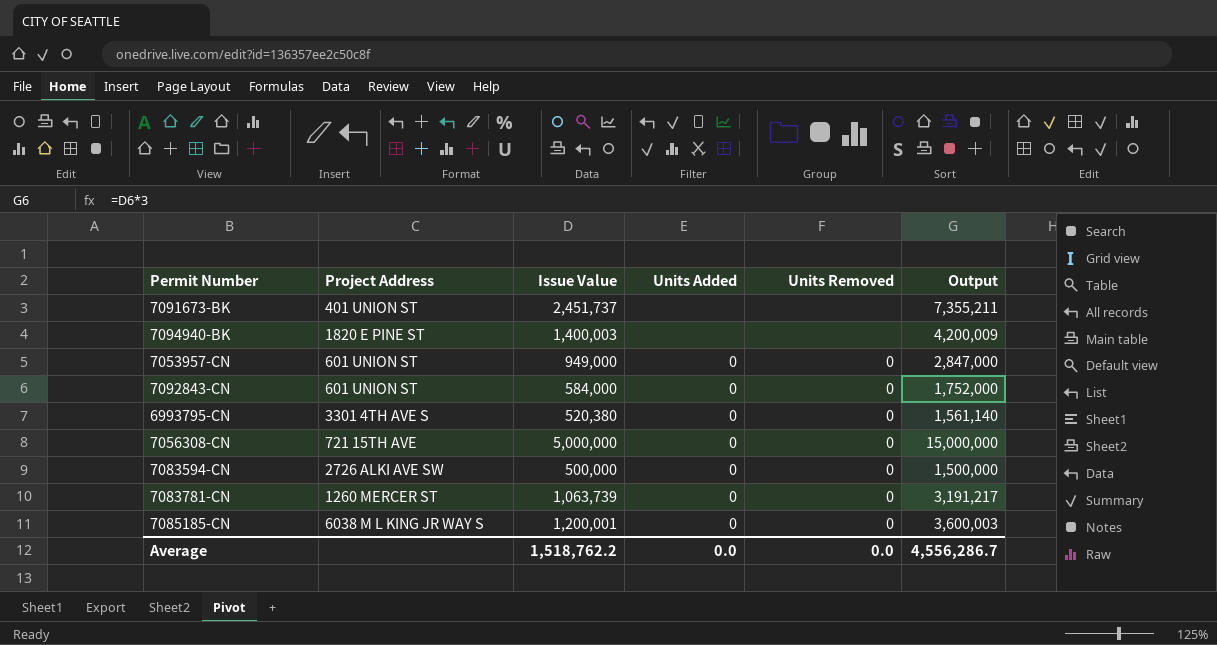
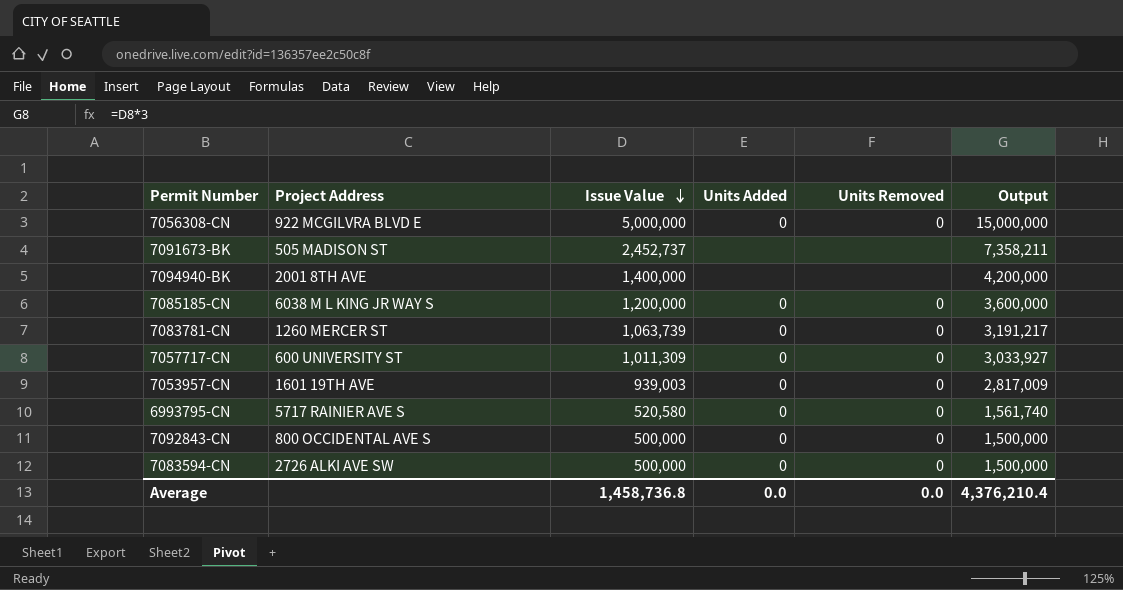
row order: none -> Issue Value descending
7056308-CN | Project Address: 721 15TH AVE -> 922 MCGILVRA BLVD E
7091673-BK | Project Address: 401 UNION ST -> 505 MADISON ST
7091673-BK | Issue Value: 2,451,737 -> 2,452,737
7091673-BK | Output: 7,355,211 -> 7,358,211
7094940-BK | Project Address: 1820 E PINE ST -> 2001 8TH AVE
7094940-BK | Issue Value: 1,400,003 -> 1,400,000
7094940-BK | Output: 4,200,009 -> 4,200,000
7085185-CN | Issue Value: 1,200,001 -> 1,200,000
7085185-CN | Output: 3,600,003 -> 3,600,000
row 7057717-CN: none -> 600 UNIVERSITY ST | 1,011,309 | 0 | 0 | 3,033,927
7053957-CN | Project Address: 601 UNION ST -> 1601 19TH AVE
7053957-CN | Issue Value: 949,000 -> 939,003
7053957-CN | Output: 2,847,000 -> 2,817,009
6993795-CN | Project Address: 3301 4TH AVE S -> 5717 RAINIER AVE S
6993795-CN | Issue Value: 520,380 -> 520,580
6993795-CN | Output: 1,561,140 -> 1,561,740
7092843-CN | Project Address: 601 UNION ST -> 800 OCCIDENTAL AVE S
7092843-CN | Issue Value: 584,000 -> 500,000
7092843-CN | Output: 1,752,000 -> 1,500,000
Average | Issue Value: 1,518,762.2 -> 1,458,736.8
Average | Output: 4,556,286.7 -> 4,376,210.4

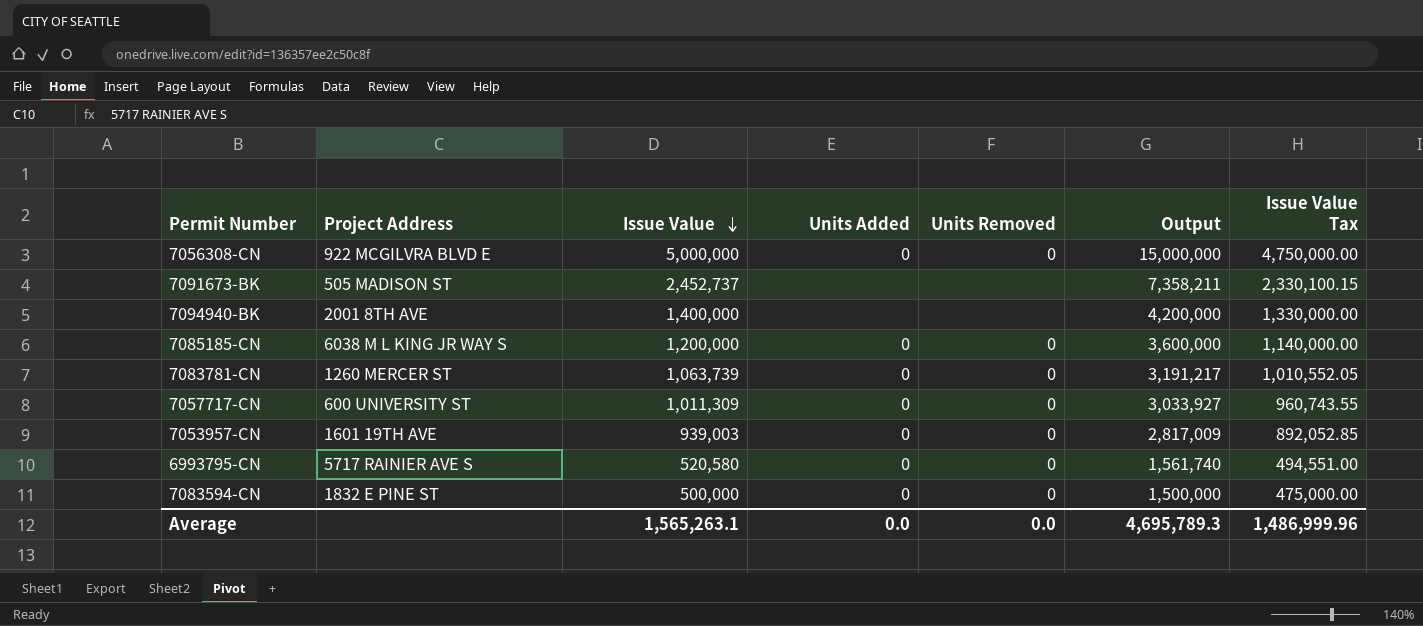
column Issue Value Tax | formula: none -> [Issue Value] * 0.95
row 7092843-CN: 800 OCCIDENTAL AVE S | 500,000 | 0 | 0 | 1,500,000 -> none
7083594-CN | Project Address: 2726 ALKI AVE SW -> 1832 E PINE ST
Average | Issue Value: 1,458,736.8 -> 1,565,263.1
Average | Output: 4,376,210.4 -> 4,695,789.3

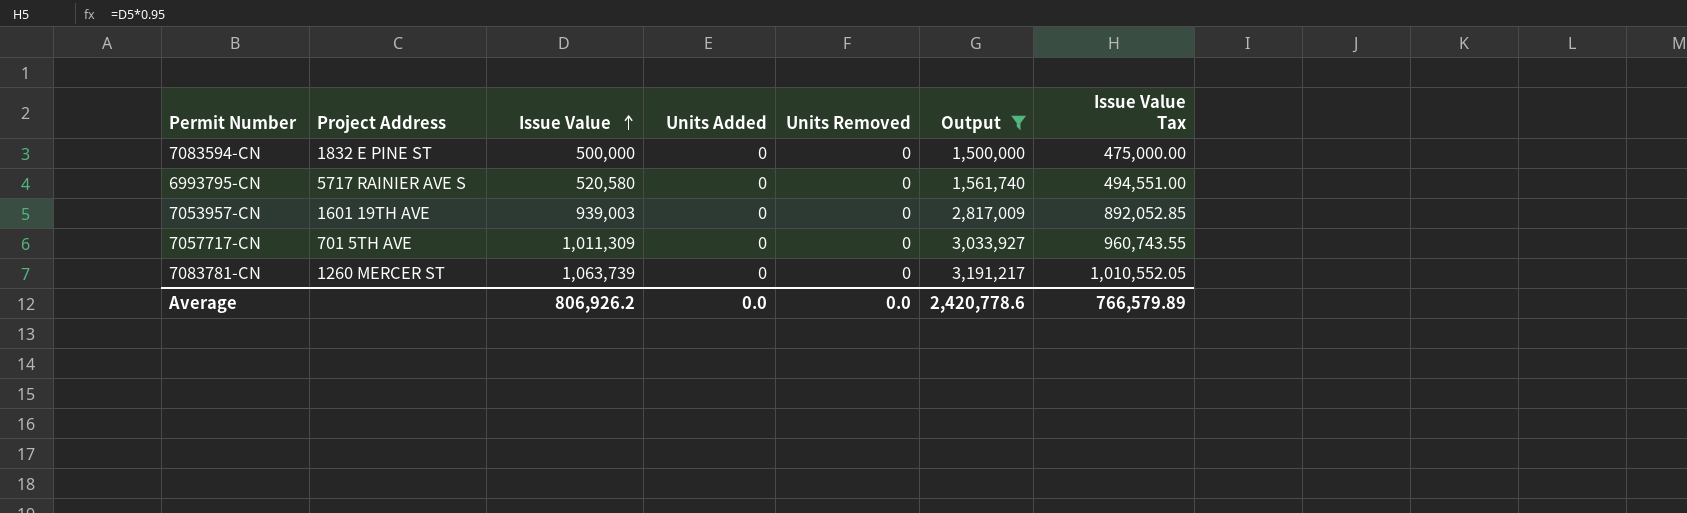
filter: none -> Output <= 3,191,217
row order: Issue Value descending -> Issue Value ascending
7057717-CN | Project Address: 600 UNIVERSITY ST -> 701 5TH AVE
Average | Issue Value: 1,565,263.1 -> 806,926.2
Average | Output: 4,695,789.3 -> 2,420,778.6
Average | Issue Value Tax: 1,486,999.96 -> 766,579.89

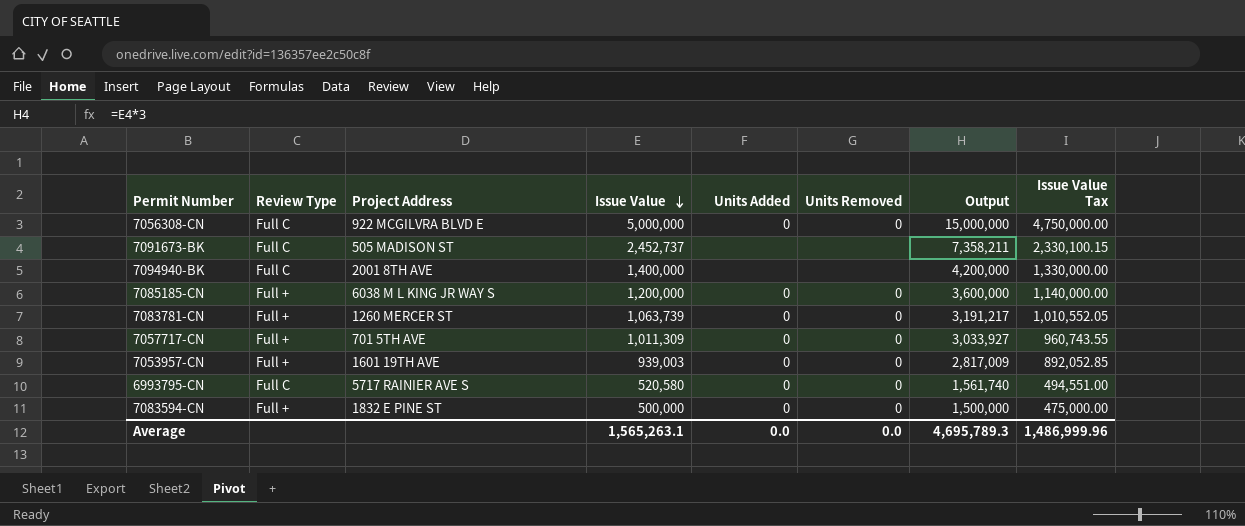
filter: Output <= 3,191,217 -> none
row order: Issue Value ascending -> Issue Value descending
column Review Type | position: none -> 2
Average | Issue Value: 806,926.2 -> 1,565,263.1
Average | Output: 2,420,778.6 -> 4,695,789.3
Average | Issue Value Tax: 766,579.89 -> 1,486,999.96

